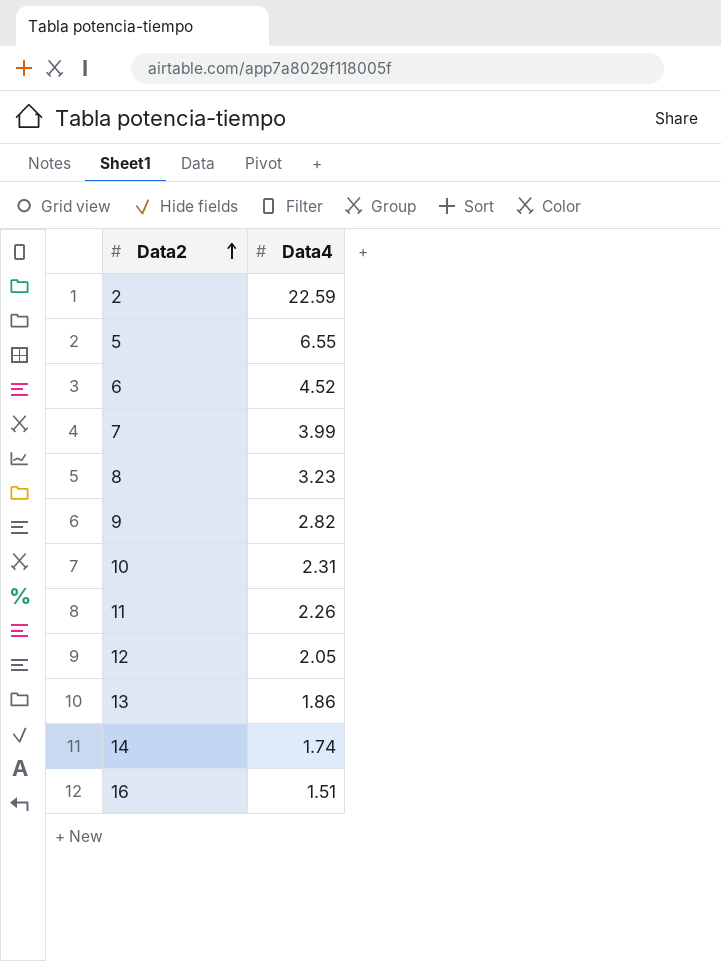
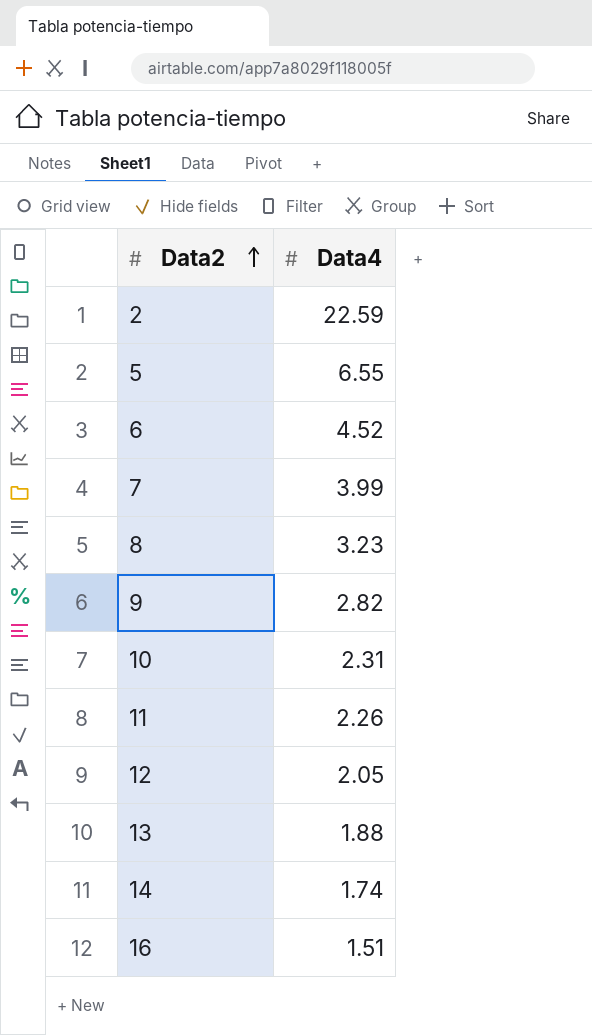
13 | Data4: 1.86 -> 1.88

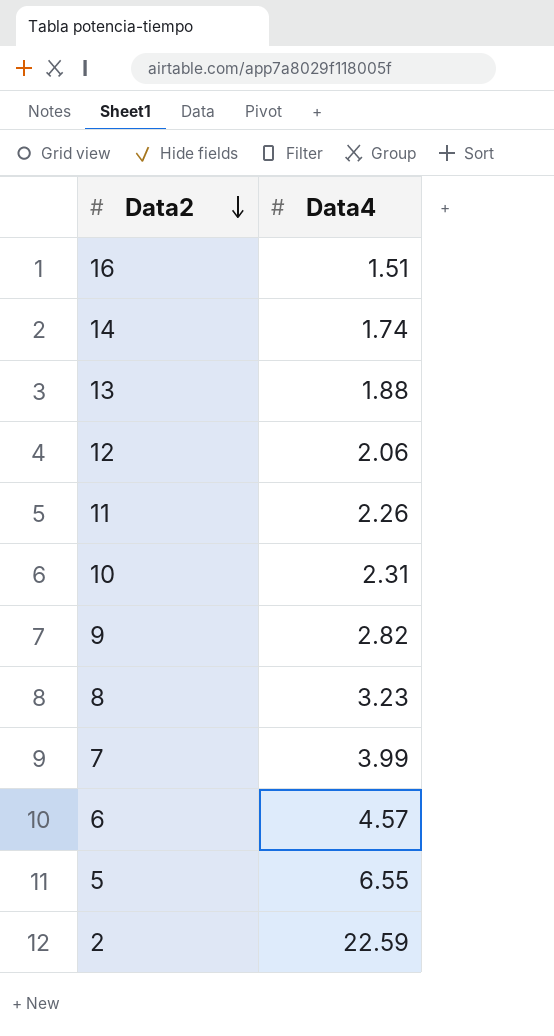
row order: Data2 ascending -> Data2 descending
12 | Data4: 2.05 -> 2.06
6 | Data4: 4.52 -> 4.57

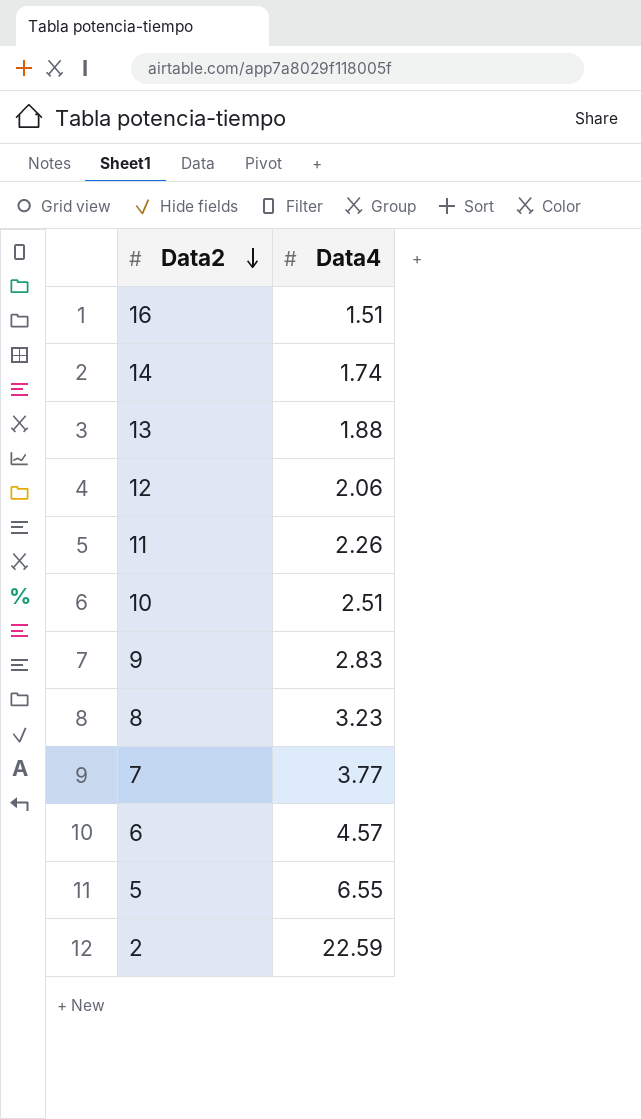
10 | Data4: 2.31 -> 2.51
9 | Data4: 2.82 -> 2.83
7 | Data4: 3.99 -> 3.77

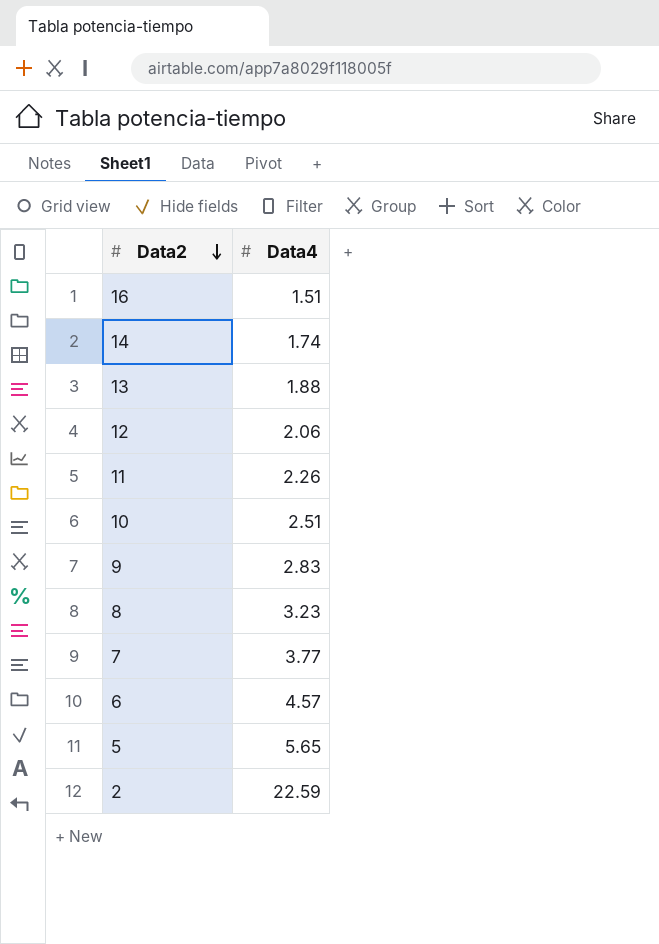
5 | Data4: 6.55 -> 5.65

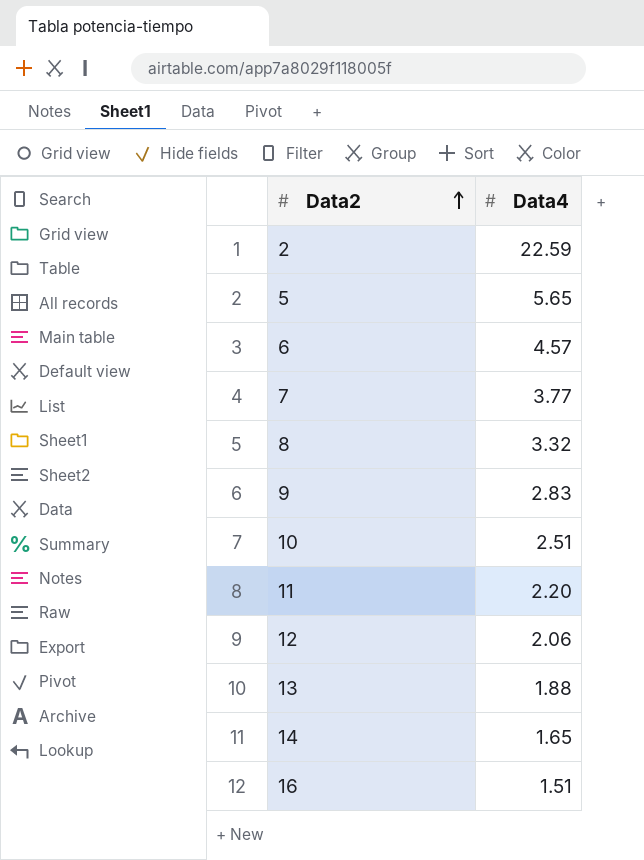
row order: Data2 descending -> Data2 ascending
8 | Data4: 3.23 -> 3.32
11 | Data4: 2.26 -> 2.20
14 | Data4: 1.74 -> 1.65

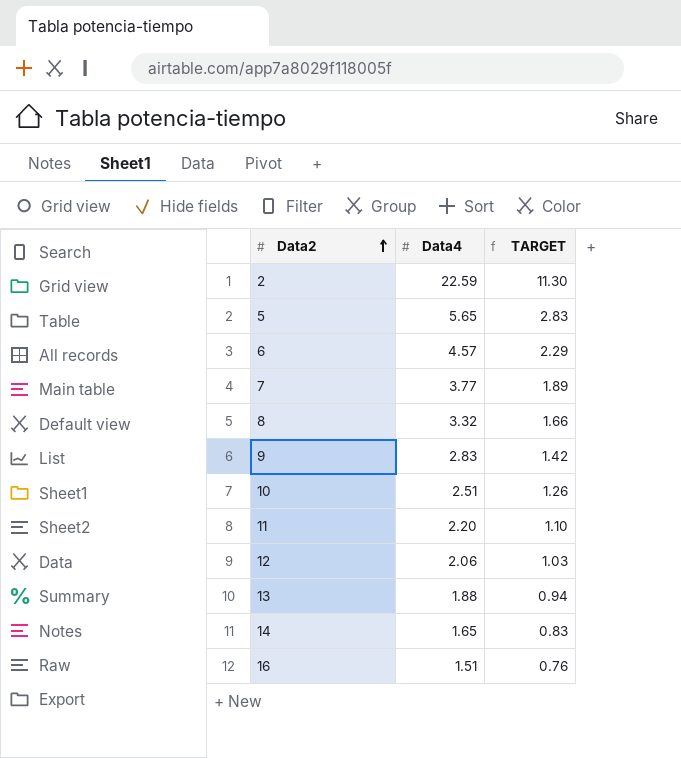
column TARGET | formula: none -> [Data4] * 0.5

